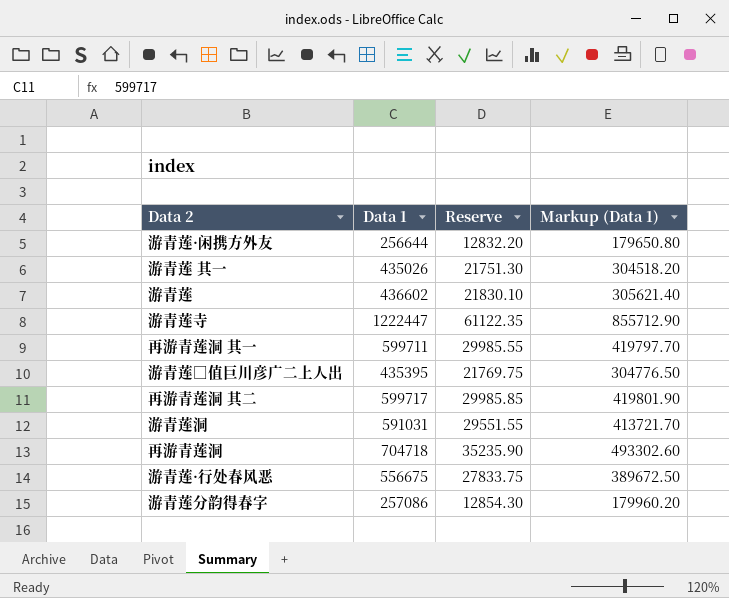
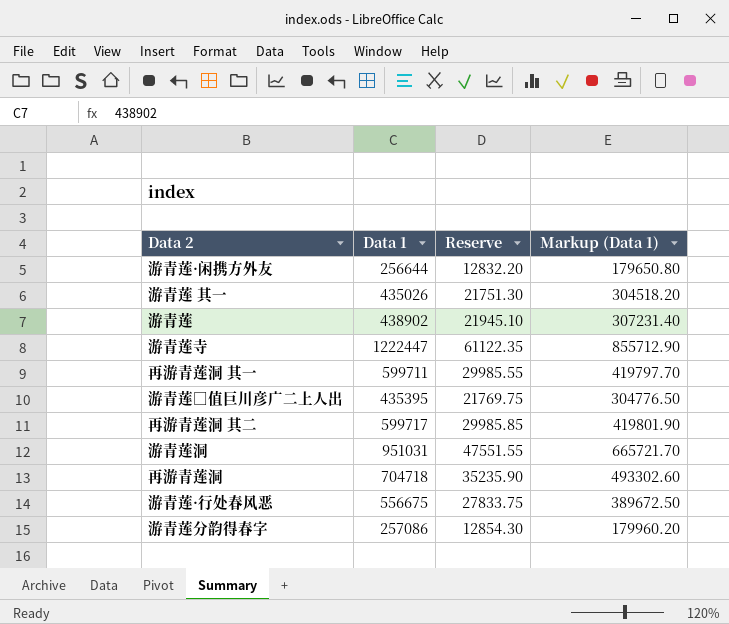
游青莲 | Data 1: 436602 -> 438902
游青莲 | Reserve: 21830.10 -> 21945.10
游青莲 | Markup (Data 1): 305621.40 -> 307231.40
游青莲洞 | Data 1: 591031 -> 951031
游青莲洞 | Reserve: 29551.55 -> 47551.55
游青莲洞 | Markup (Data 1): 413721.70 -> 665721.70

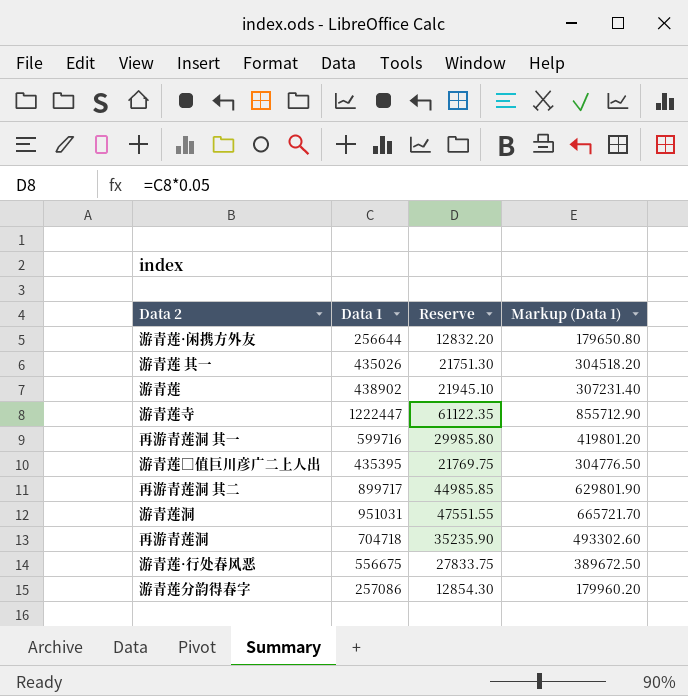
再游青莲洞 其一 | Data 1: 599711 -> 599716
再游青莲洞 其一 | Reserve: 29985.55 -> 29985.80
再游青莲洞 其一 | Markup (Data 1): 419797.70 -> 419801.20
再游青莲洞 其二 | Data 1: 599717 -> 899717
再游青莲洞 其二 | Reserve: 29985.85 -> 44985.85
再游青莲洞 其二 | Markup (Data 1): 419801.90 -> 629801.90

